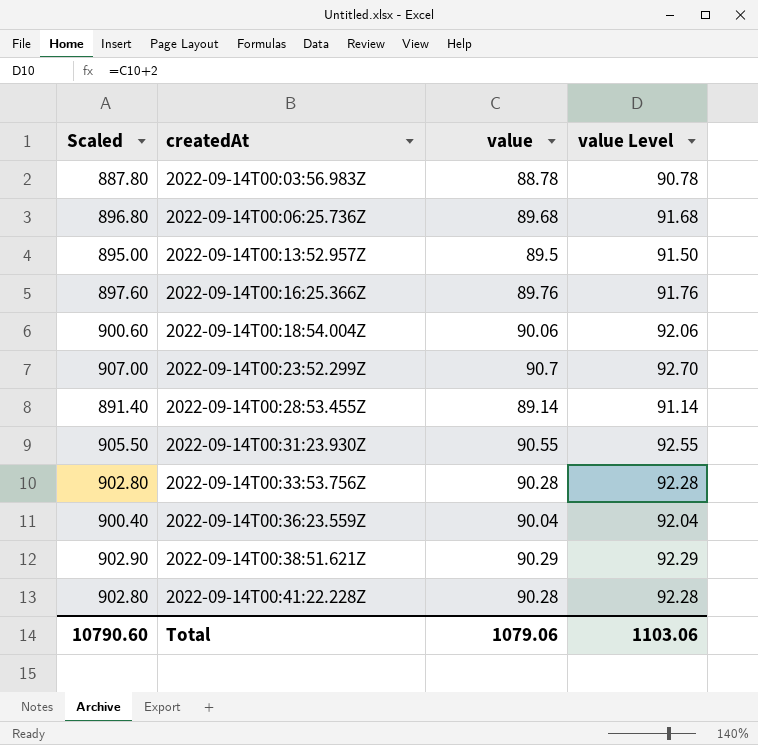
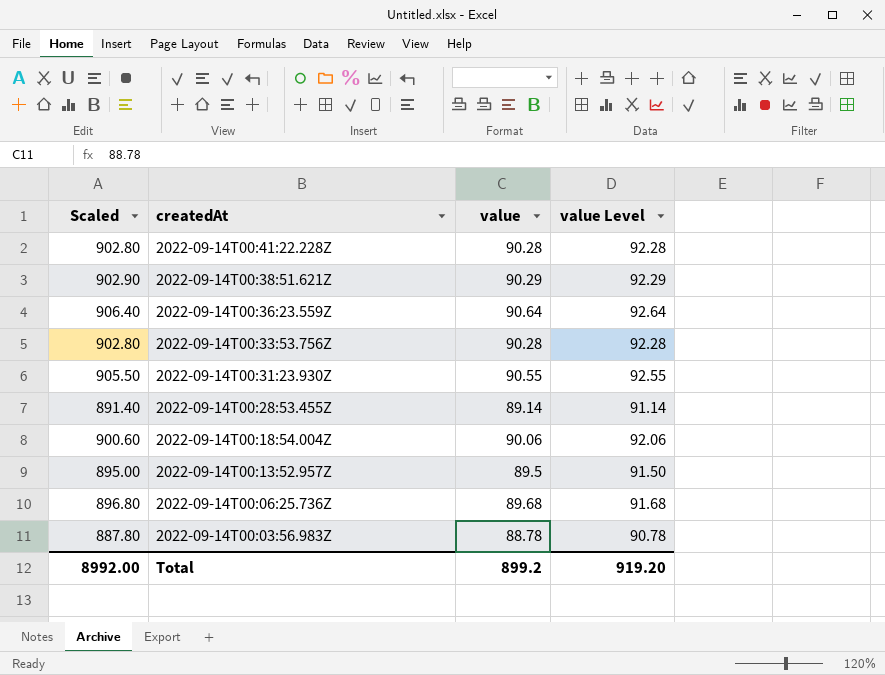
row order: createdAt ascending -> createdAt descending
row 2022-09-14T00:16:25.366Z: 897.60 | 89.76 | 91.76 -> none
row 2022-09-14T00:23:52.299Z: 907.00 | 90.7 | 92.70 -> none
2022-09-14T00:36:23.559Z | Scaled: 900.40 -> 906.40
2022-09-14T00:36:23.559Z | value: 90.04 -> 90.64
2022-09-14T00:36:23.559Z | value Level: 92.04 -> 92.64
Total | Scaled: 10790.60 -> 8992.00
Total | value: 1079.06 -> 899.2
Total | value Level: 1103.06 -> 919.20

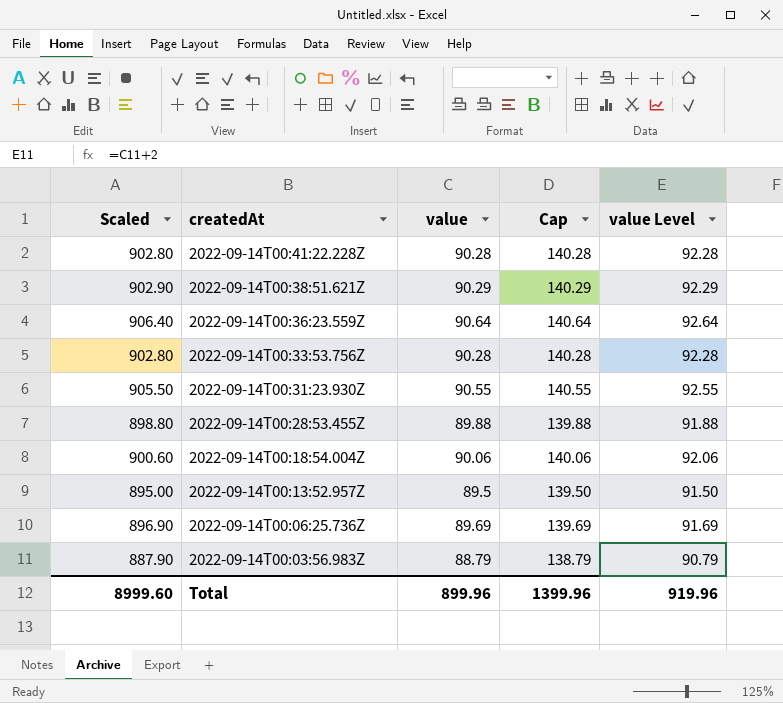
column Cap | formula: none -> [value] + 50
2022-09-14T00:28:53.455Z | Scaled: 891.40 -> 898.80
2022-09-14T00:28:53.455Z | value: 89.14 -> 89.88
2022-09-14T00:28:53.455Z | value Level: 91.14 -> 91.88
2022-09-14T00:06:25.736Z | Scaled: 896.80 -> 896.90
2022-09-14T00:06:25.736Z | value: 89.68 -> 89.69
2022-09-14T00:06:25.736Z | value Level: 91.68 -> 91.69
2022-09-14T00:03:56.983Z | Scaled: 887.80 -> 887.90
2022-09-14T00:03:56.983Z | value: 88.78 -> 88.79
2022-09-14T00:03:56.983Z | value Level: 90.78 -> 90.79
Total | Scaled: 8992.00 -> 8999.60
Total | value: 899.2 -> 899.96
Total | value Level: 919.20 -> 919.96

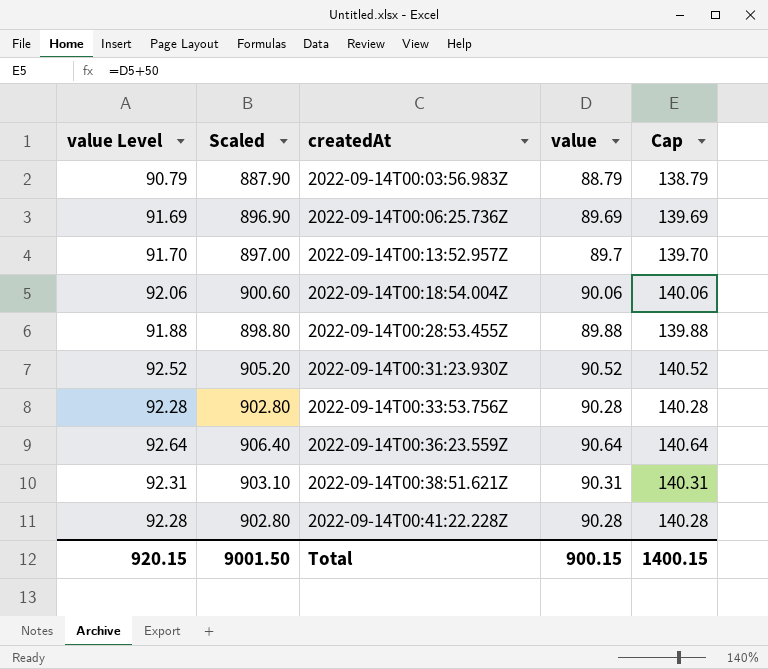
row order: createdAt descending -> createdAt ascending
column value Level | position: 5 -> 1
2022-09-14T00:13:52.957Z | value Level: 91.50 -> 91.70
2022-09-14T00:13:52.957Z | Scaled: 895.00 -> 897.00
2022-09-14T00:13:52.957Z | value: 89.5 -> 89.7
2022-09-14T00:13:52.957Z | Cap: 139.50 -> 139.70
2022-09-14T00:31:23.930Z | value Level: 92.55 -> 92.52
2022-09-14T00:31:23.930Z | Scaled: 905.50 -> 905.20
2022-09-14T00:31:23.930Z | value: 90.55 -> 90.52
2022-09-14T00:31:23.930Z | Cap: 140.55 -> 140.52
2022-09-14T00:38:51.621Z | value Level: 92.29 -> 92.31
2022-09-14T00:38:51.621Z | Scaled: 902.90 -> 903.10
2022-09-14T00:38:51.621Z | value: 90.29 -> 90.31
2022-09-14T00:38:51.621Z | Cap: 140.29 -> 140.31
Total | value Level: 919.96 -> 920.15
Total | Scaled: 8999.60 -> 9001.50
Total | value: 899.96 -> 900.15
Total | Cap: 1399.96 -> 1400.15

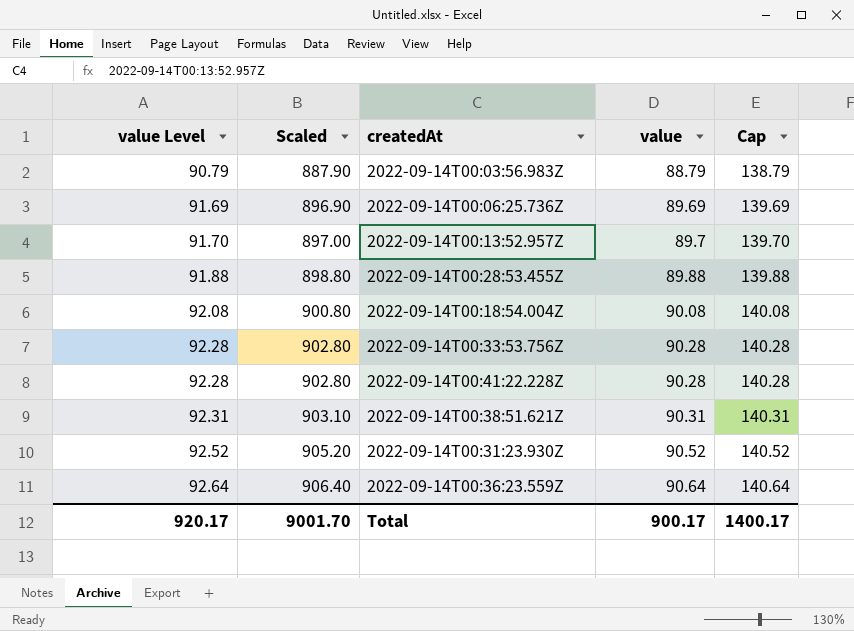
row order: createdAt ascending -> value Level ascending
2022-09-14T00:18:54.004Z | value Level: 92.06 -> 92.08
2022-09-14T00:18:54.004Z | Scaled: 900.60 -> 900.80
2022-09-14T00:18:54.004Z | value: 90.06 -> 90.08
2022-09-14T00:18:54.004Z | Cap: 140.06 -> 140.08
Total | value Level: 920.15 -> 920.17
Total | Scaled: 9001.50 -> 9001.70
Total | value: 900.15 -> 900.17
Total | Cap: 1400.15 -> 1400.17

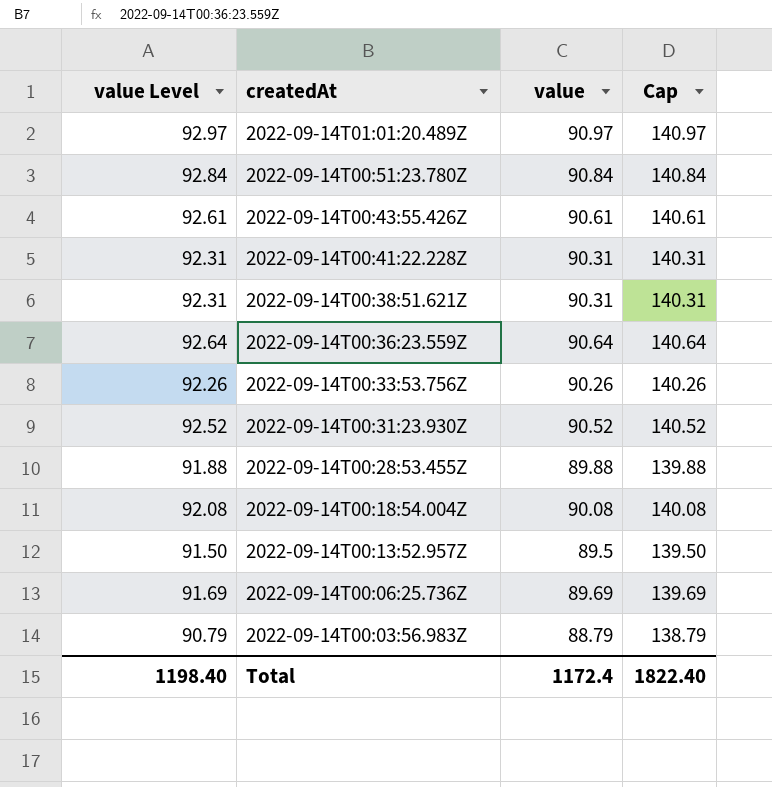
row order: value Level ascending -> createdAt descending
column Scaled | formula: [value] * 10 -> none
row 2022-09-14T01:01:20.489Z: none -> 92.97 | 90.97 | 140.97
row 2022-09-14T00:51:23.780Z: none -> 92.84 | 90.84 | 140.84
row 2022-09-14T00:43:55.426Z: none -> 92.61 | 90.61 | 140.61
2022-09-14T00:41:22.228Z | value Level: 92.28 -> 92.31
2022-09-14T00:41:22.228Z | value: 90.28 -> 90.31
2022-09-14T00:41:22.228Z | Cap: 140.28 -> 140.31
2022-09-14T00:33:53.756Z | value Level: 92.28 -> 92.26
2022-09-14T00:33:53.756Z | value: 90.28 -> 90.26
2022-09-14T00:33:53.756Z | Cap: 140.28 -> 140.26
2022-09-14T00:13:52.957Z | value Level: 91.70 -> 91.50
2022-09-14T00:13:52.957Z | value: 89.7 -> 89.5
2022-09-14T00:13:52.957Z | Cap: 139.70 -> 139.50
Total | value Level: 920.17 -> 1198.40
Total | value: 900.17 -> 1172.4
Total | Cap: 1400.17 -> 1822.40

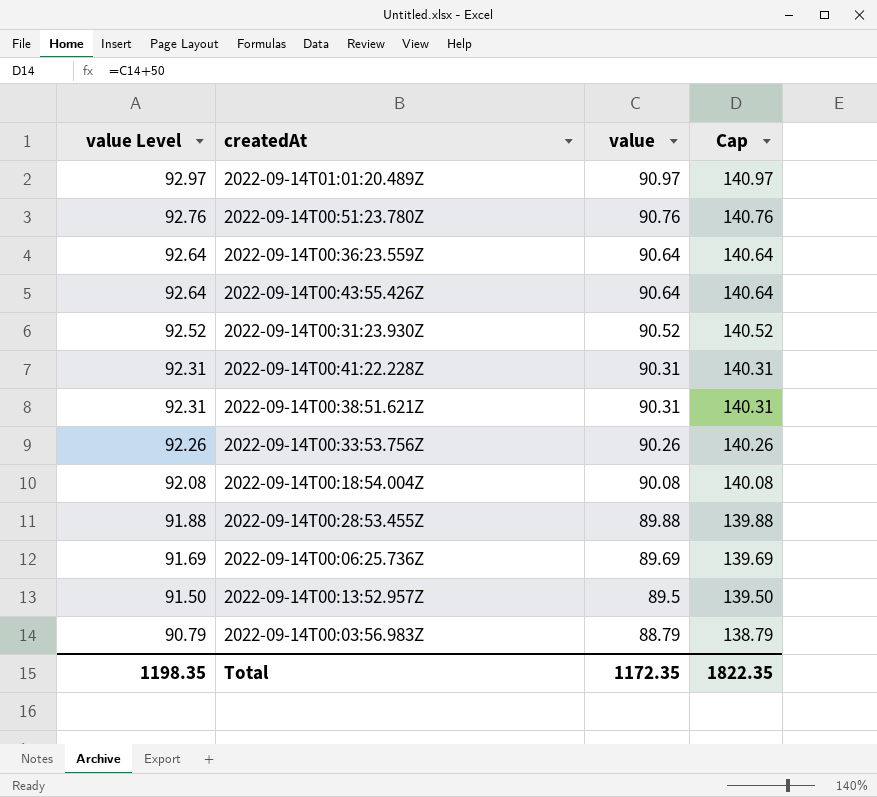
row order: createdAt descending -> value Level descending
2022-09-14T00:51:23.780Z | value Level: 92.84 -> 92.76
2022-09-14T00:51:23.780Z | value: 90.84 -> 90.76
2022-09-14T00:51:23.780Z | Cap: 140.84 -> 140.76
2022-09-14T00:43:55.426Z | value Level: 92.61 -> 92.64
2022-09-14T00:43:55.426Z | value: 90.61 -> 90.64
2022-09-14T00:43:55.426Z | Cap: 140.61 -> 140.64
Total | value Level: 1198.40 -> 1198.35
Total | value: 1172.4 -> 1172.35
Total | Cap: 1822.40 -> 1822.35

